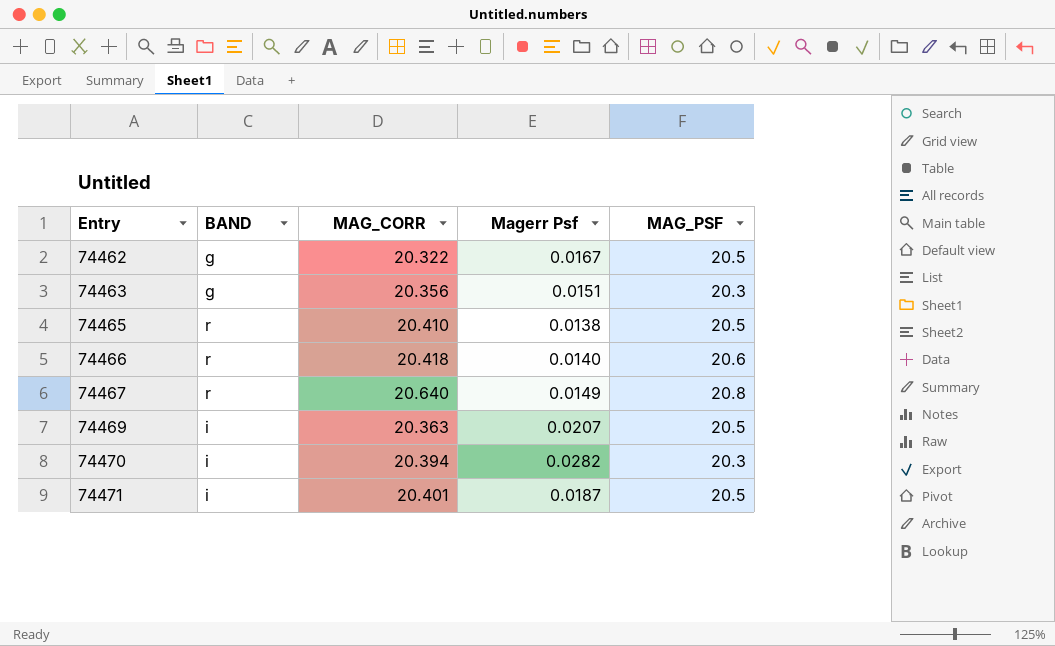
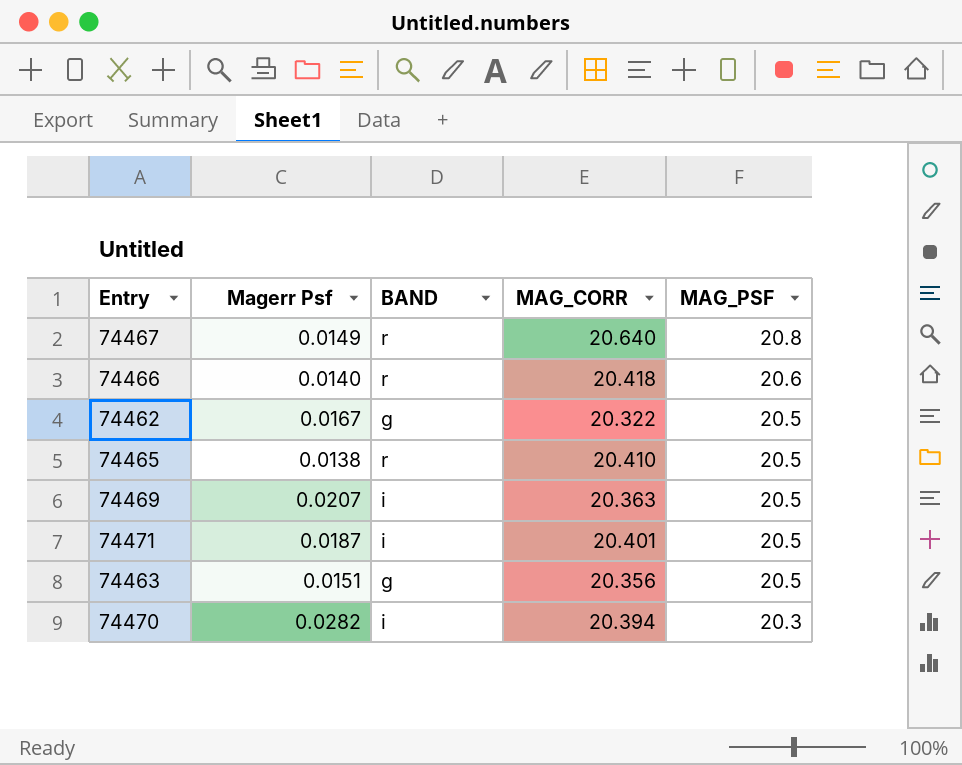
row order: Entry ascending -> MAG_PSF descending
column Magerr Psf | position: 4 -> 2
74463 | MAG_PSF: 20.3 -> 20.5

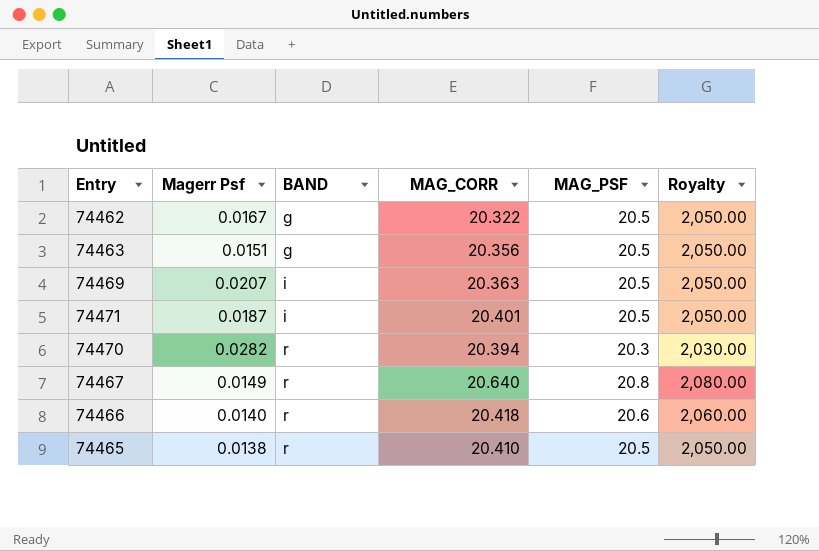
row order: MAG_PSF descending -> BAND ascending
column Royalty | formula: none -> [MAG_PSF] * 100
74470 | BAND: i -> r

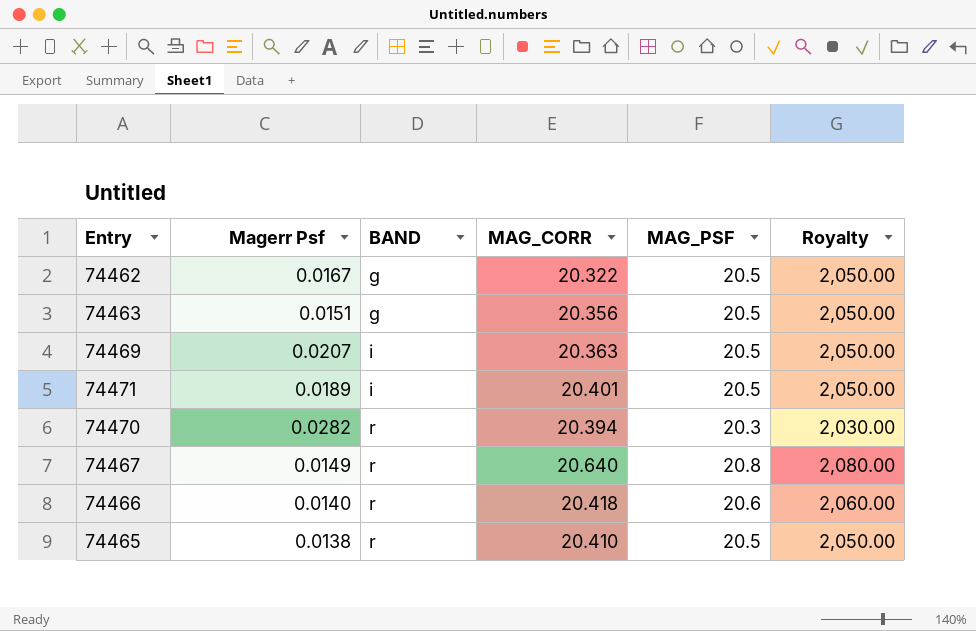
74471 | Magerr Psf: 0.0187 -> 0.0189

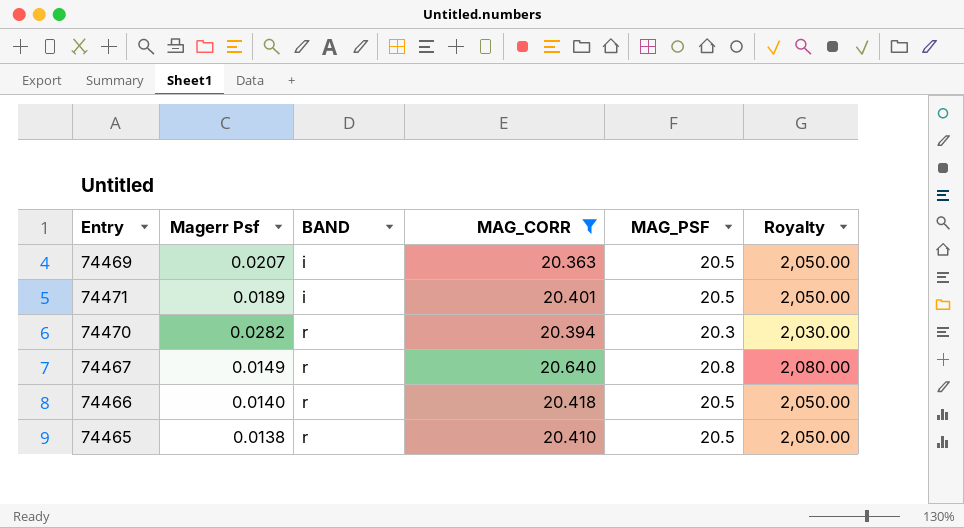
filter: none -> MAG_CORR >= 20.363
74466 | MAG_PSF: 20.6 -> 20.5
74466 | Royalty: 2,060.00 -> 2,050.00

